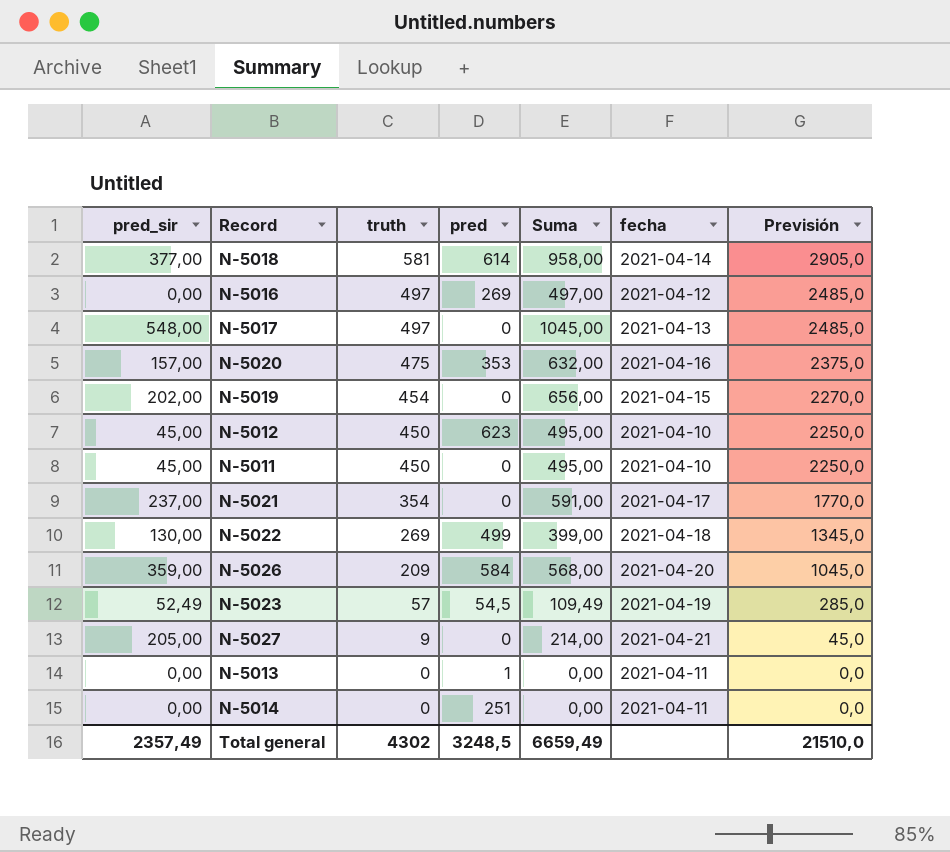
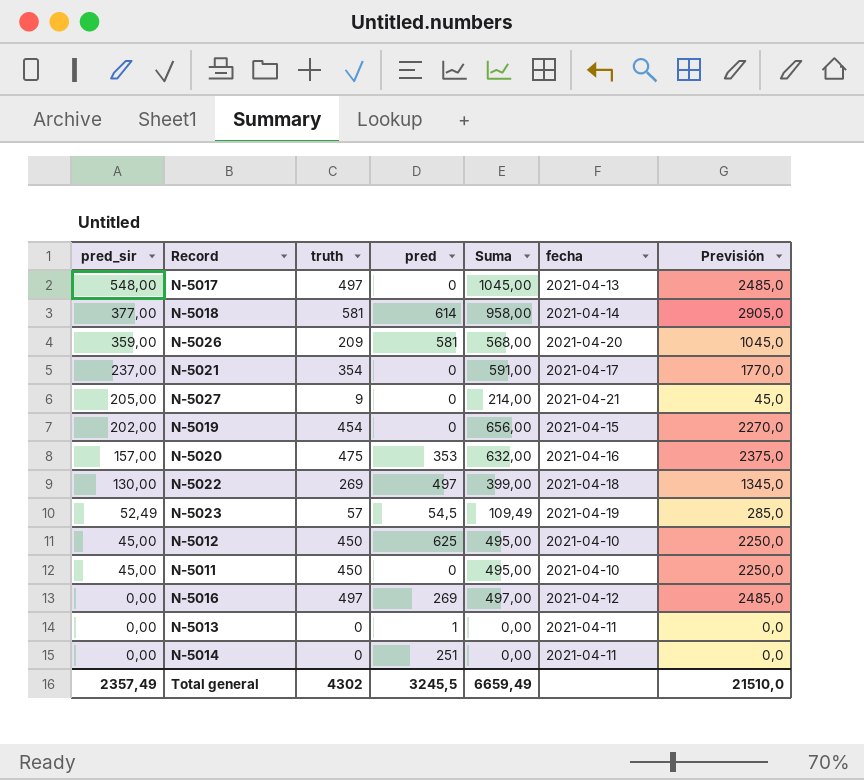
row order: truth descending -> pred_sir descending
N-5026 | pred: 584 -> 581
N-5022 | pred: 499 -> 497
N-5012 | pred: 623 -> 625
Total general | pred: 3248,5 -> 3245,5

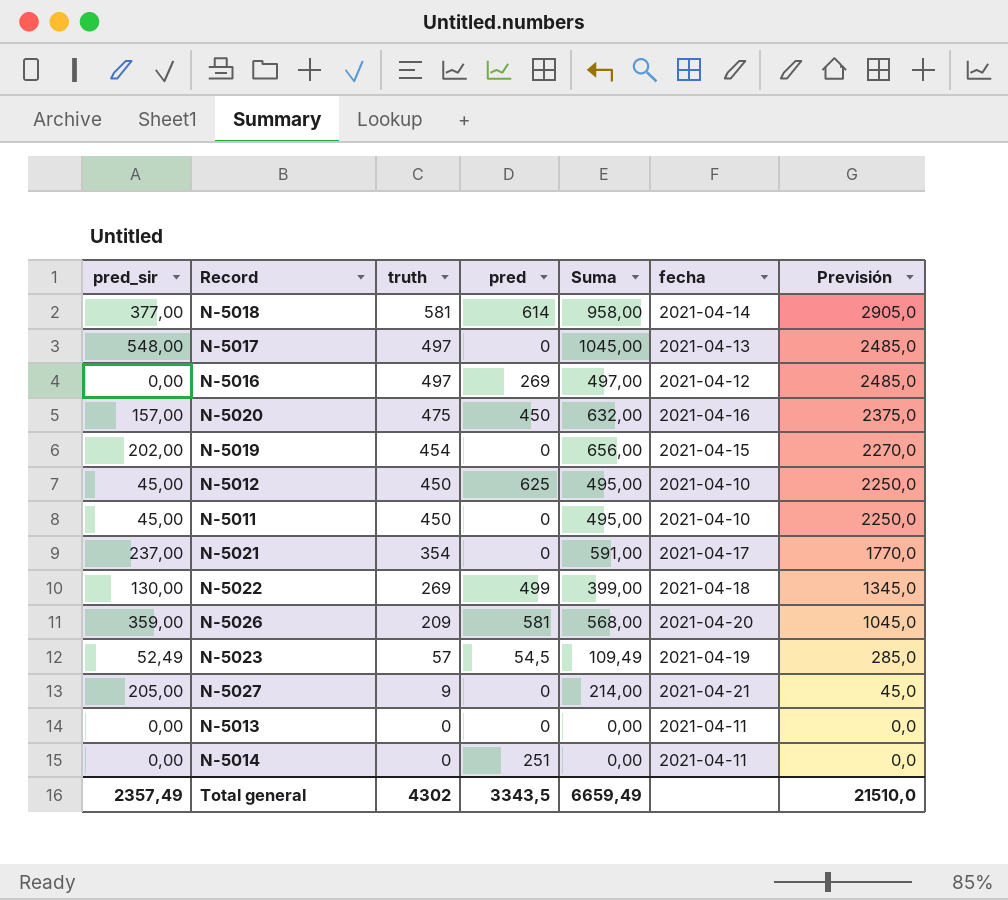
row order: pred_sir descending -> truth descending
N-5020 | pred: 353 -> 450
N-5022 | pred: 497 -> 499
N-5013 | pred: 1 -> 0
Total general | pred: 3245,5 -> 3343,5

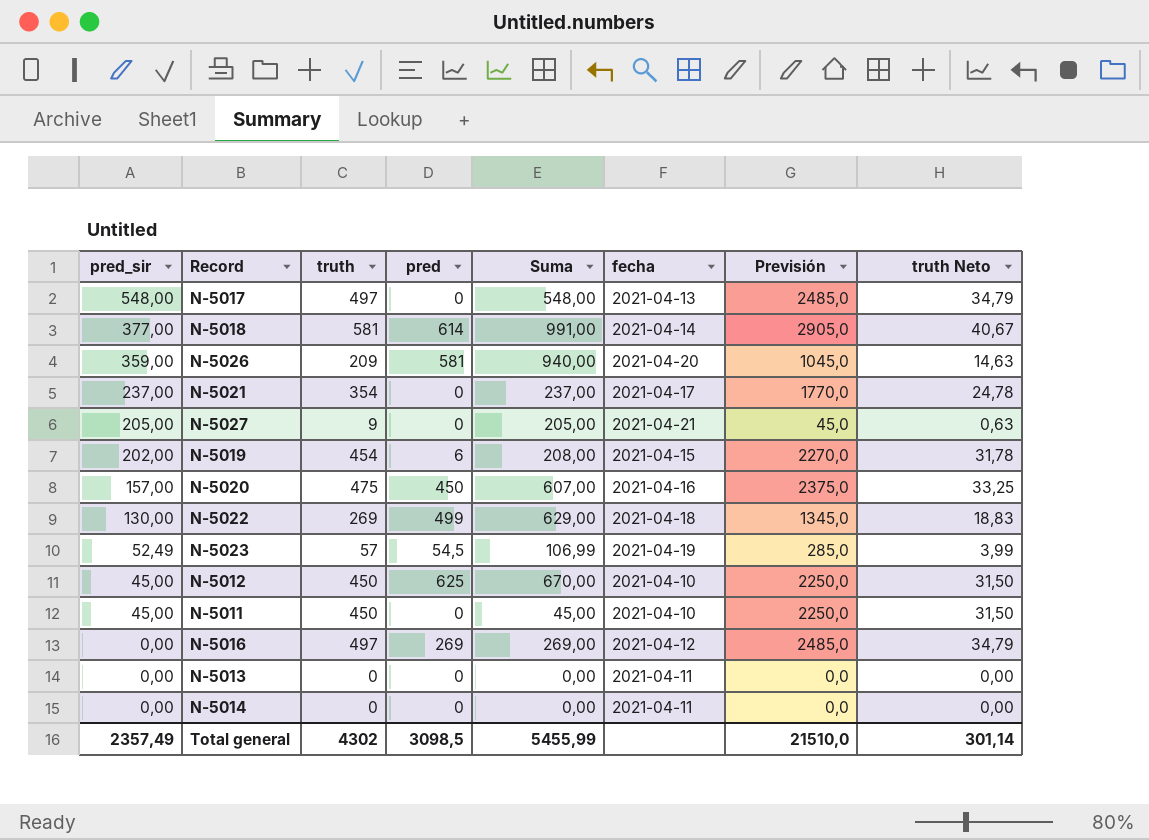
row order: truth descending -> pred_sir descending
column Suma | formula: [pred_sir] + [truth] -> [pred_sir] + [pred]
column truth Neto | formula: none -> [truth] * 0,07
N-5019 | pred: 0 -> 6
N-5014 | pred: 251 -> 0
Total general | pred: 3343,5 -> 3098,5
Total general | Suma: 6659,49 -> 5455,99

